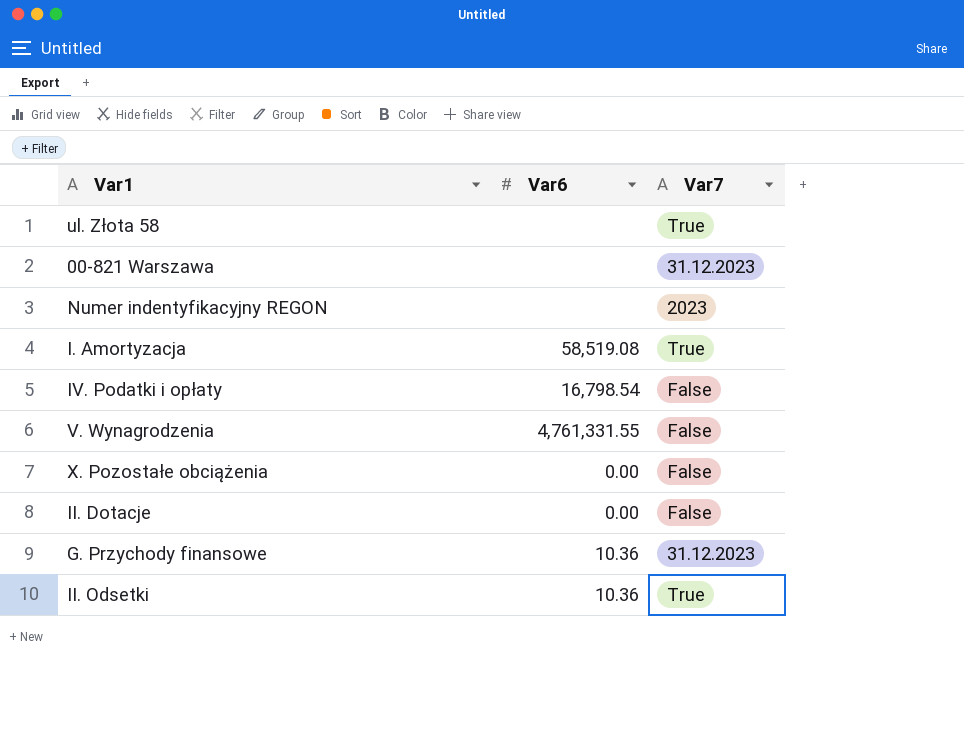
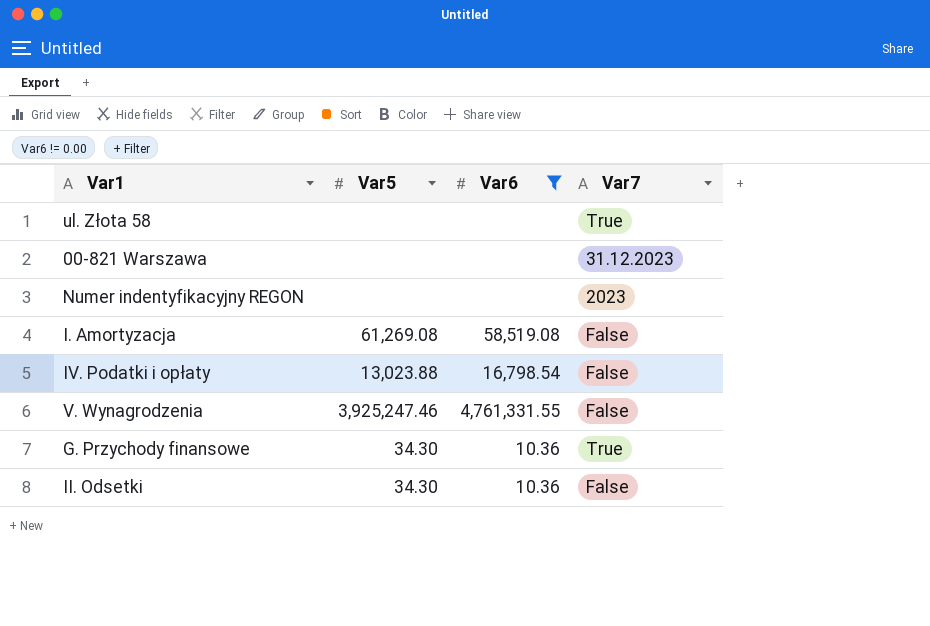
filter: none -> Var6 != 0.00
column Var5 | position: none -> 2
I. Amortyzacja | Var7: True -> False
G. Przychody finansowe | Var7: 31.12.2023 -> True
II. Odsetki | Var7: True -> False

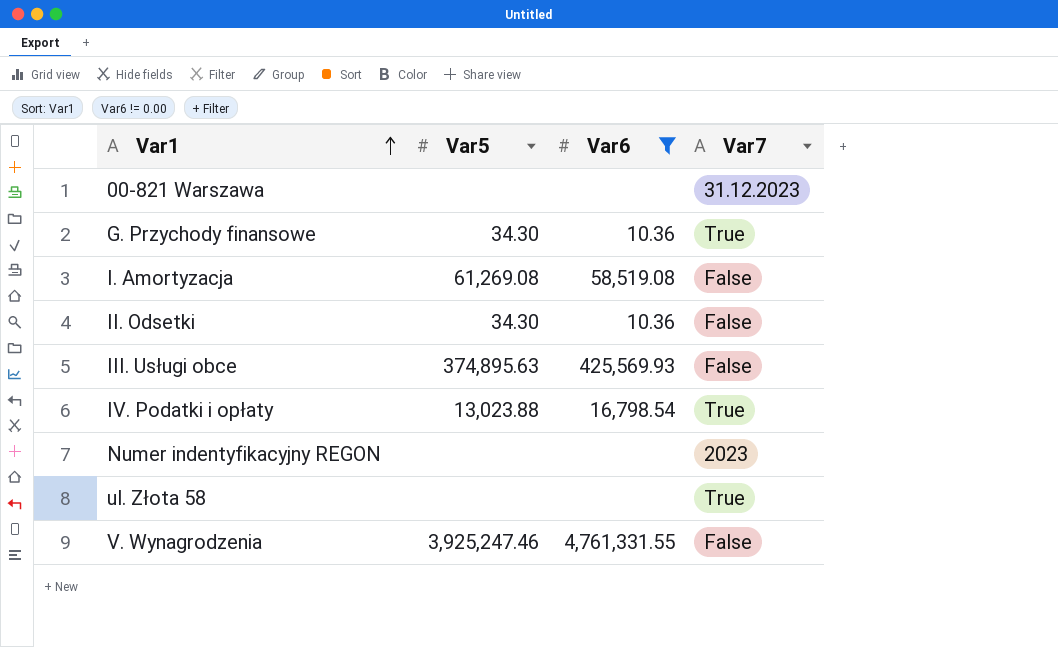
row order: none -> Var1 ascending
row III. Usługi obce: none -> 374,895.63 | 425,569.93 | False
IV. Podatki i opłaty | Var7: False -> True

